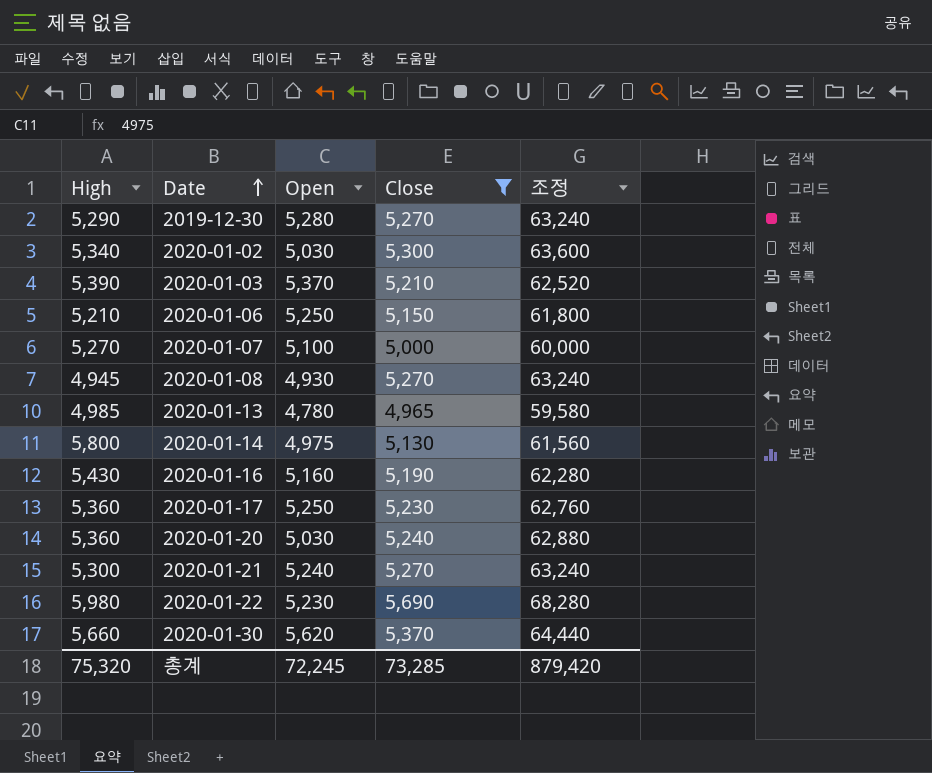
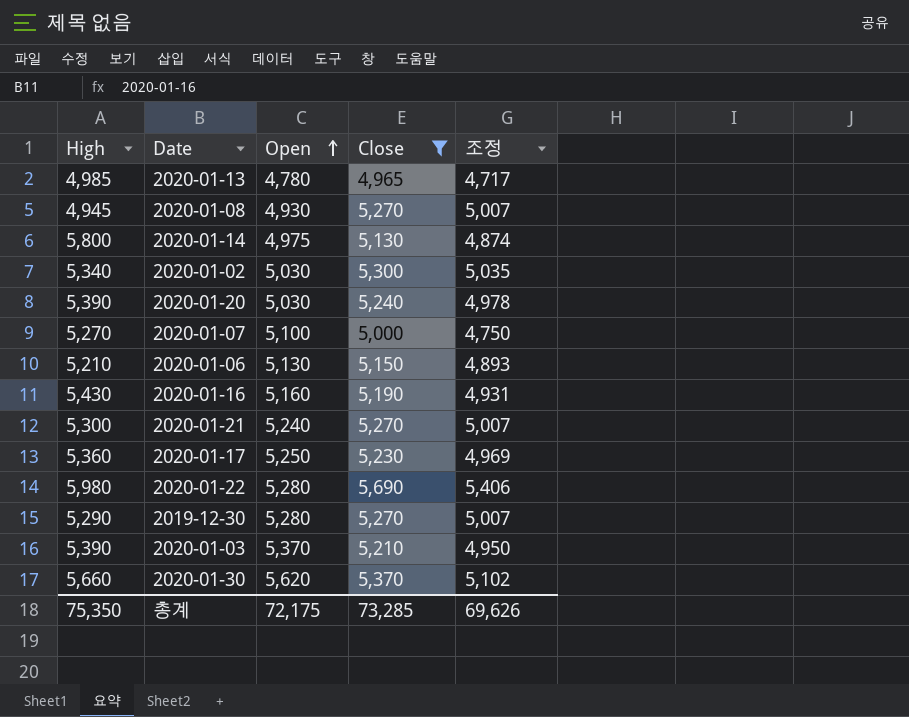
row order: Date ascending -> Open ascending
column 조정 | formula: [Close] * 12 -> [Close] * 0.95
2020-01-20 | High: 5,360 -> 5,390
2020-01-06 | Open: 5,250 -> 5,130
2020-01-22 | Open: 5,230 -> 5,280
총계 | High: 75,320 -> 75,350
총계 | Open: 72,245 -> 72,175
총계 | 조정: 879,420 -> 69,626

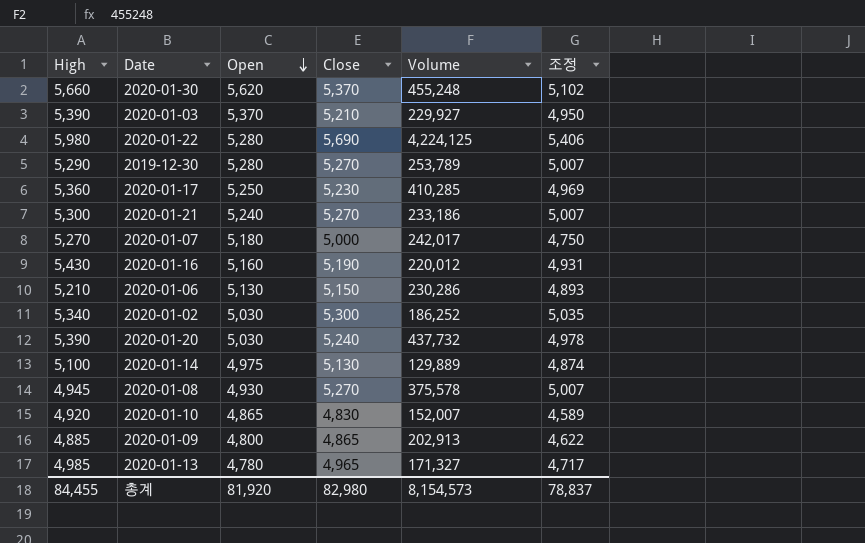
filter: Close >= 4,965 -> none
row order: Open ascending -> Open descending
column Volume | position: none -> 5
2020-01-07 | Open: 5,100 -> 5,180
2020-01-14 | High: 5,800 -> 5,100
총계 | High: 75,350 -> 84,455
총계 | Open: 72,175 -> 81,920
총계 | Close: 73,285 -> 82,980
총계 | 조정: 69,626 -> 78,837

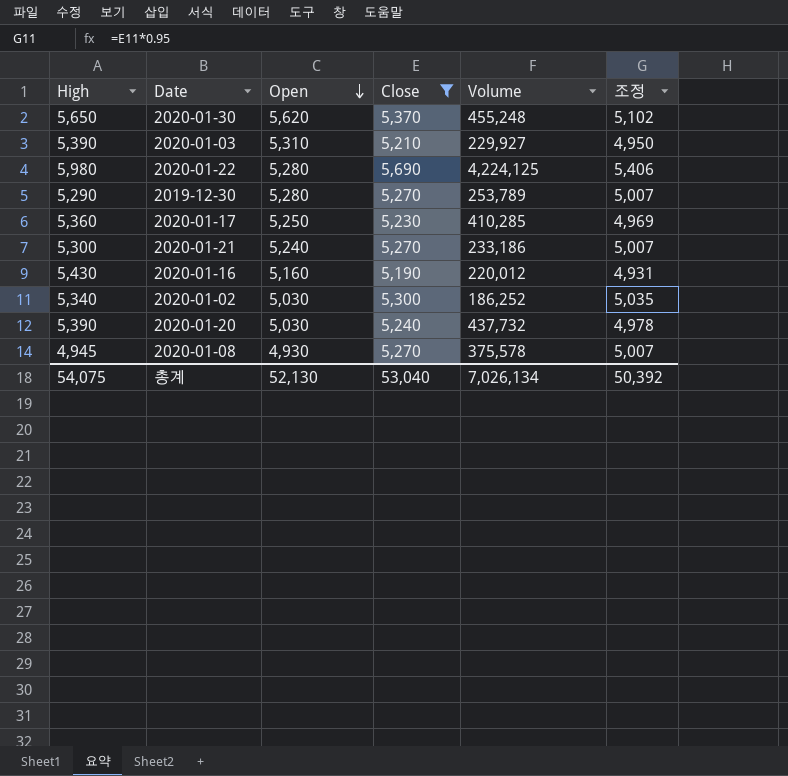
filter: none -> Close >= 5,190
2020-01-30 | High: 5,660 -> 5,650
2020-01-03 | Open: 5,370 -> 5,310
총계 | High: 84,455 -> 54,075
총계 | Open: 81,920 -> 52,130
총계 | Close: 82,980 -> 53,040
총계 | Volume: 8,154,573 -> 7,026,134
총계 | 조정: 78,837 -> 50,392

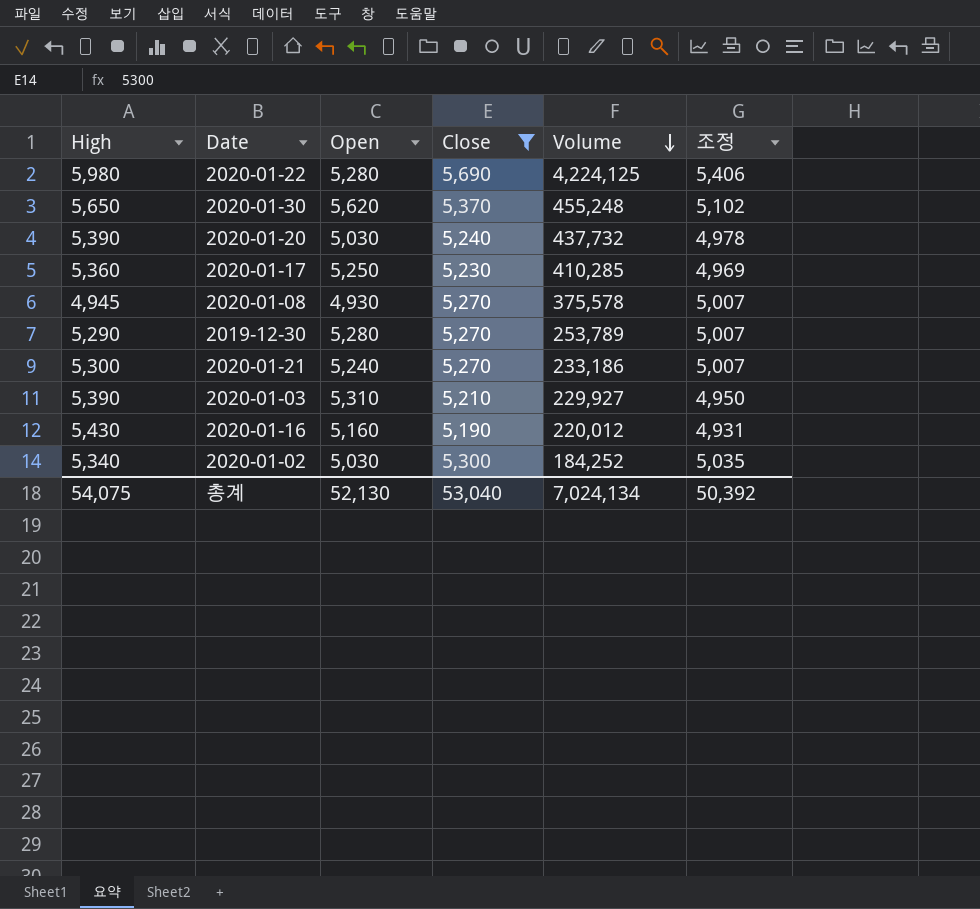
row order: Open descending -> Volume descending
2020-01-02 | Volume: 186,252 -> 184,252
총계 | Volume: 7,026,134 -> 7,024,134

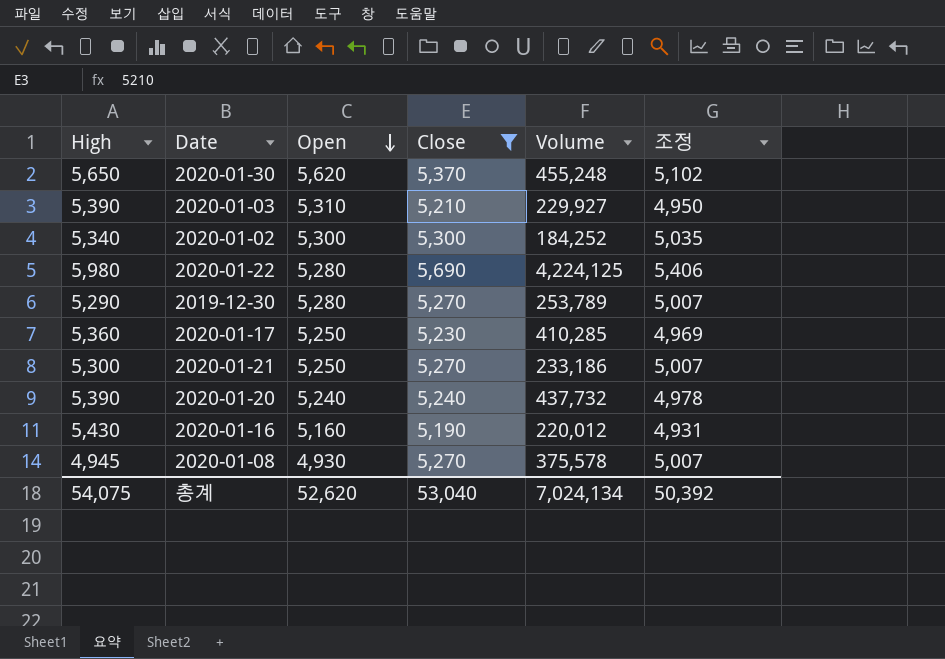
row order: Volume descending -> Open descending
2020-01-02 | Open: 5,030 -> 5,300
2020-01-21 | Open: 5,240 -> 5,250
2020-01-20 | Open: 5,030 -> 5,240
총계 | Open: 52,130 -> 52,620

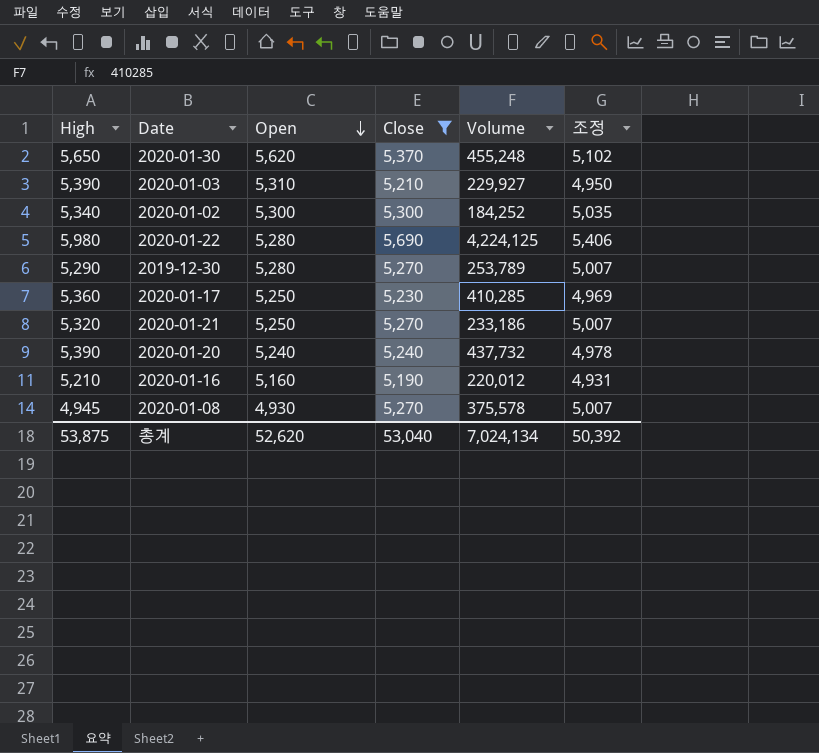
2020-01-21 | High: 5,300 -> 5,320
2020-01-16 | High: 5,430 -> 5,210
총계 | High: 54,075 -> 53,875

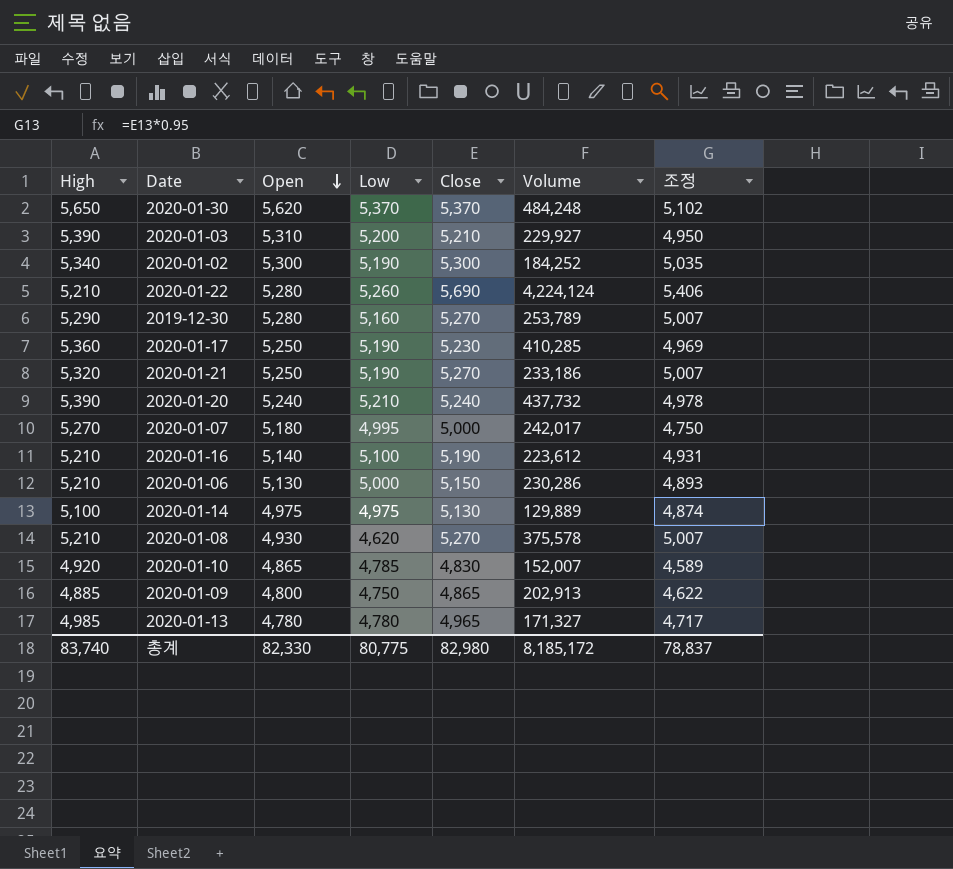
filter: Close >= 5,190 -> none
column Low | position: none -> 4
2020-01-30 | Volume: 455,248 -> 484,248
2020-01-22 | High: 5,980 -> 5,210
2020-01-22 | Volume: 4,224,125 -> 4,224,124
2020-01-16 | Open: 5,160 -> 5,140
2020-01-16 | Volume: 220,012 -> 223,612
2020-01-08 | High: 4,945 -> 5,210
총계 | High: 53,875 -> 83,740
총계 | Open: 52,620 -> 82,330
총계 | Close: 53,040 -> 82,980
총계 | Volume: 7,024,134 -> 8,185,172
총계 | 조정: 50,392 -> 78,837

